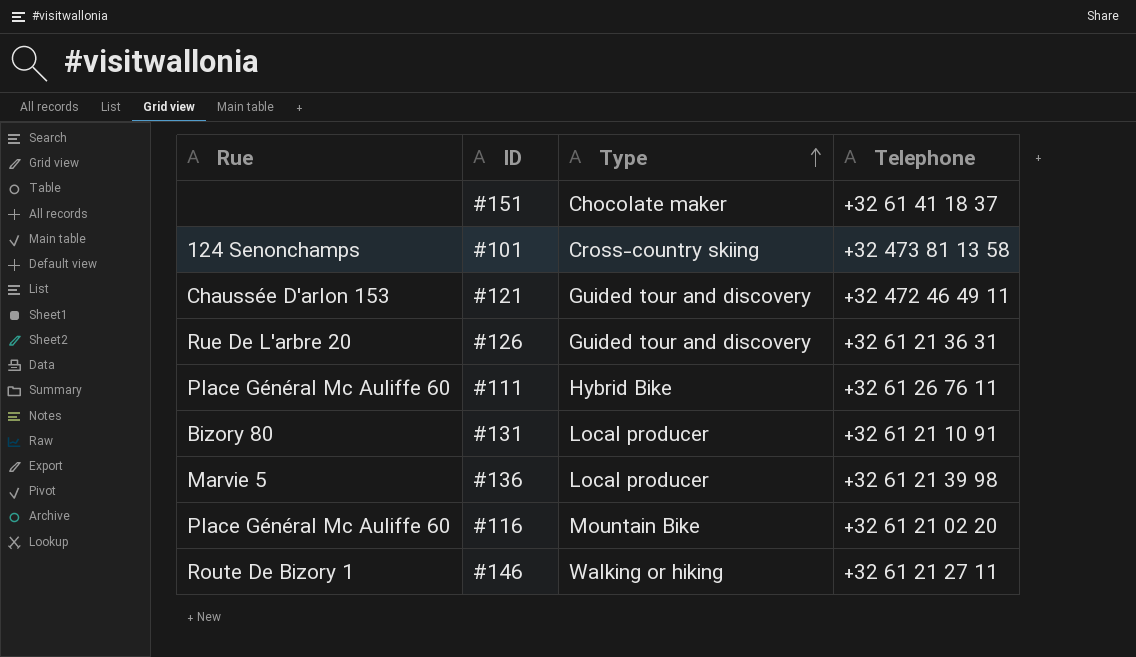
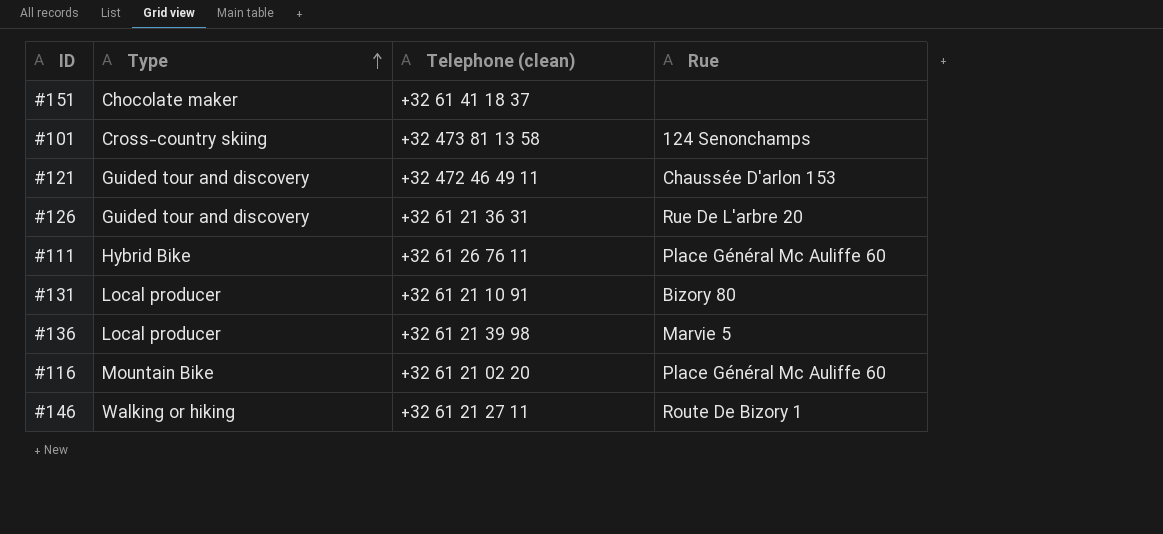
column name: Telephone -> Telephone (clean)
column Rue | position: 1 -> 4

